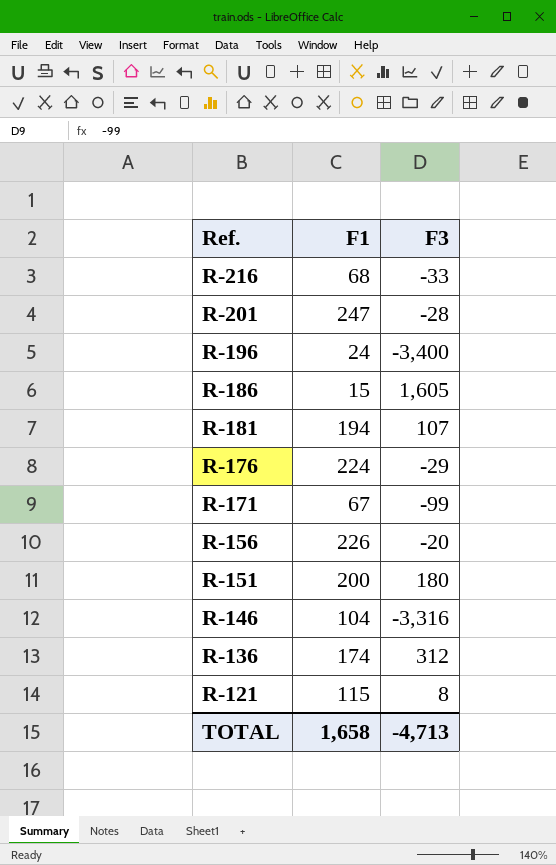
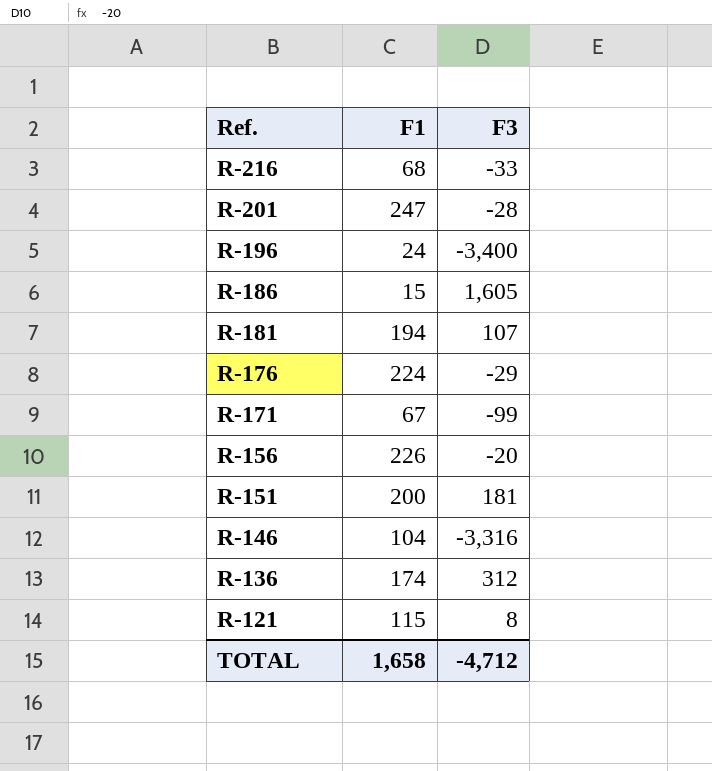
R-151 | F3: 180 -> 181
TOTAL | F3: -4,713 -> -4,712

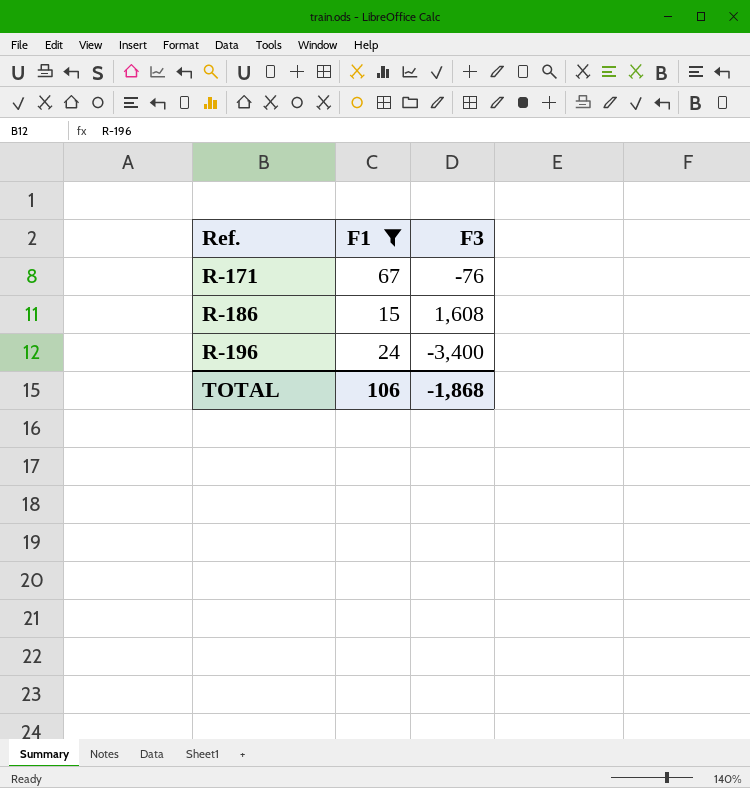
filter: none -> F1 <= 67
row order: Ref. descending -> Ref. ascending
R-171 | F3: -99 -> -76
R-186 | F3: 1,605 -> 1,608
TOTAL | F1: 1,658 -> 106
TOTAL | F3: -4,712 -> -1,868

